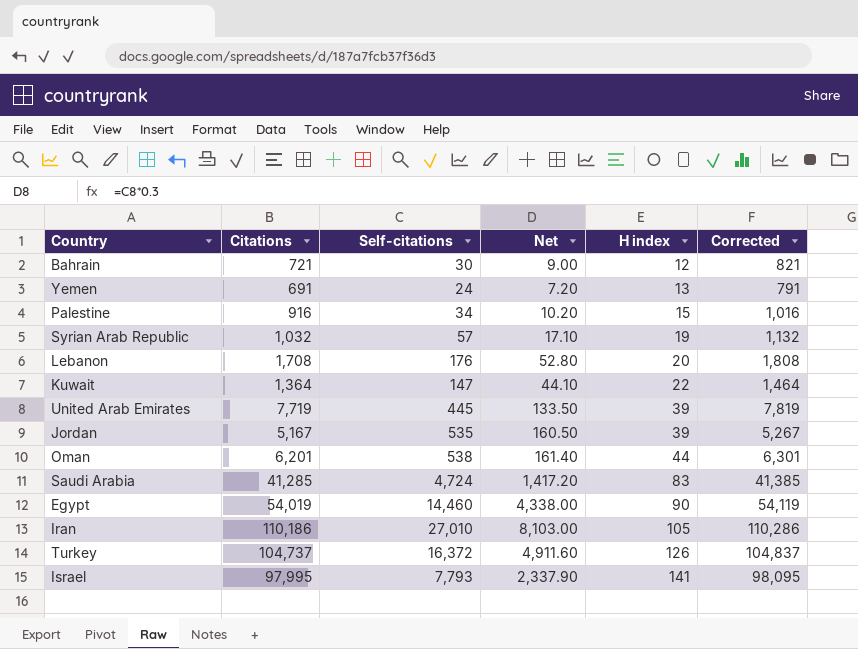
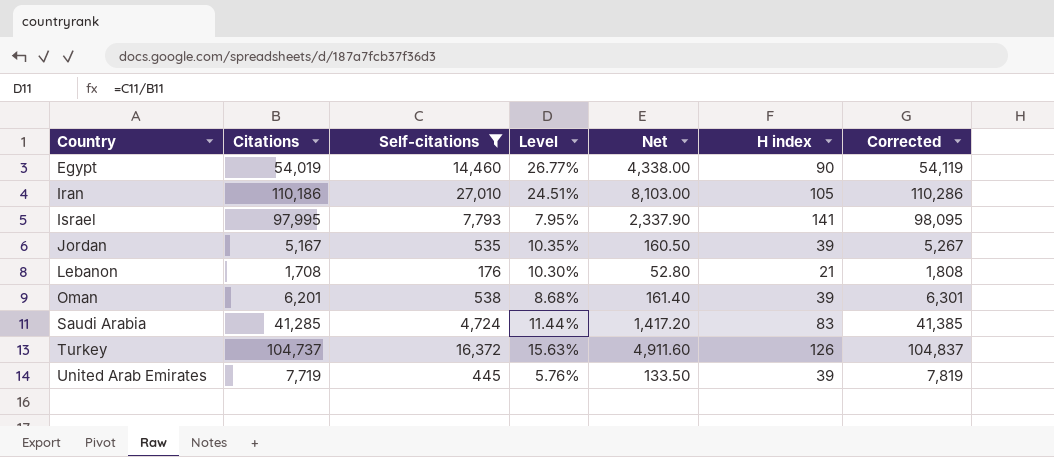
filter: none -> Self-citations >= 176
row order: H index ascending -> Country ascending
column Level | formula: none -> [Self-citations] / [Citations]
Lebanon | H index: 20 -> 21
Oman | H index: 44 -> 39

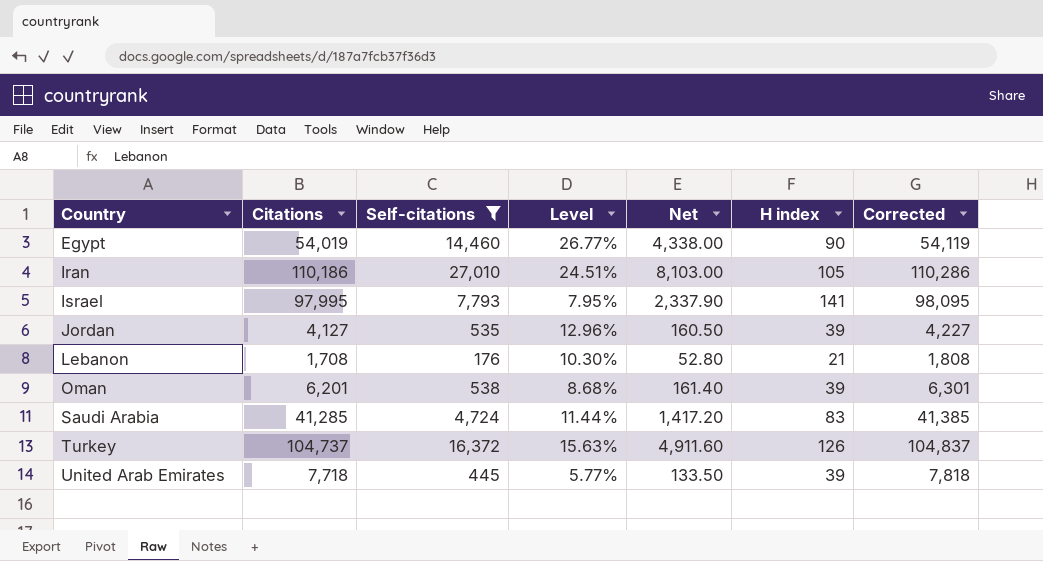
Jordan | Citations: 5,167 -> 4,127
Jordan | Level: 10.35% -> 12.96%
Jordan | Corrected: 5,267 -> 4,227
United Arab Emirates | Citations: 7,719 -> 7,718
United Arab Emirates | Level: 5.76% -> 5.77%
United Arab Emirates | Corrected: 7,819 -> 7,818

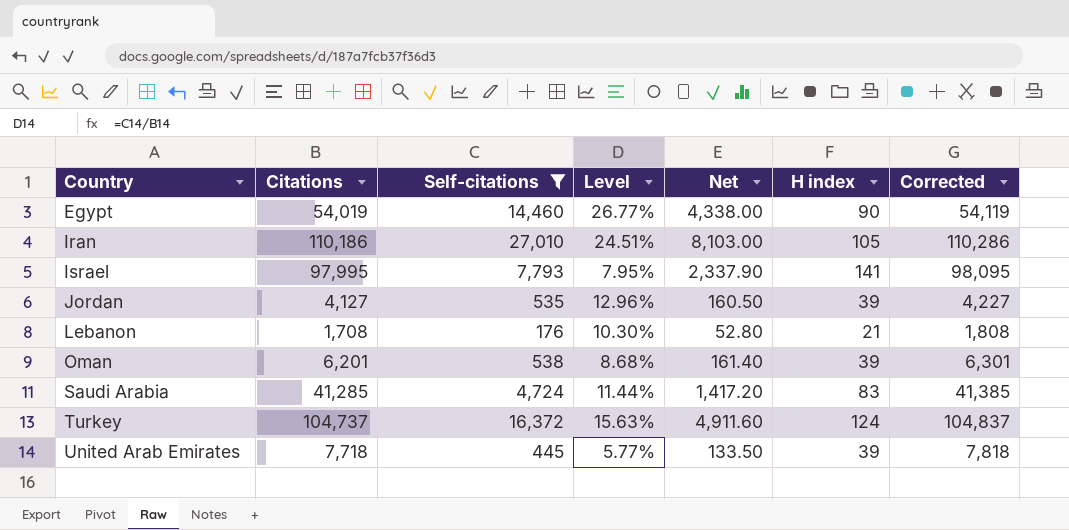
Turkey | H index: 126 -> 124

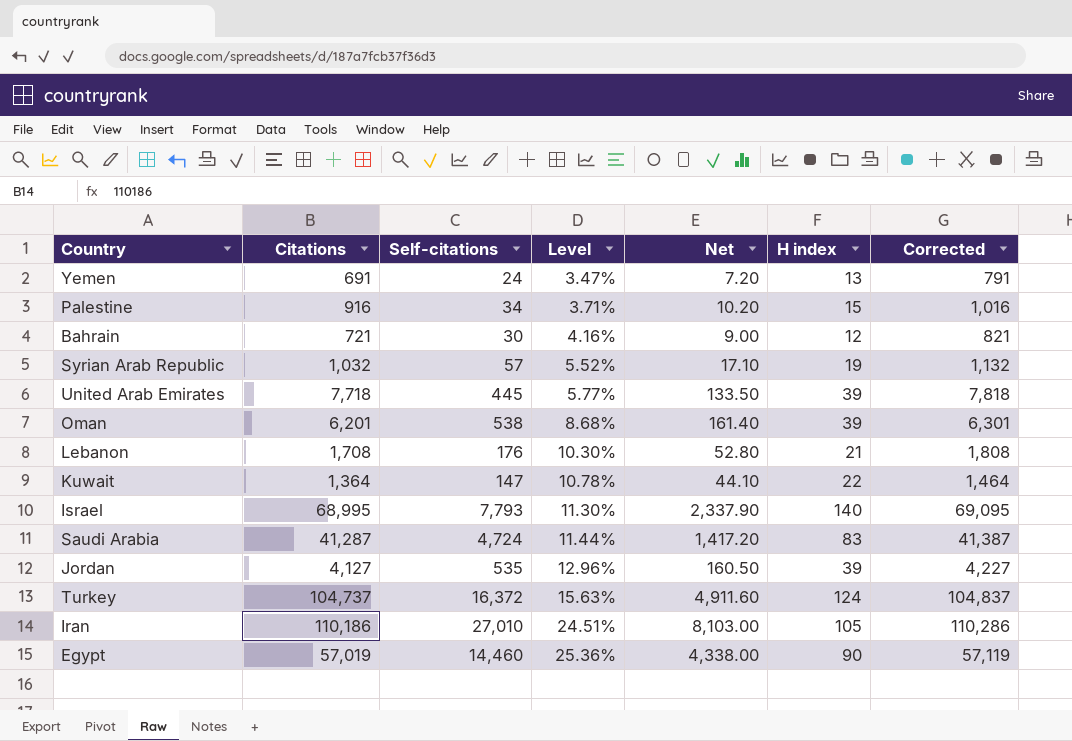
filter: Self-citations >= 176 -> none
row order: Country ascending -> Level ascending
Israel | Citations: 97,995 -> 68,995
Israel | Level: 7.95% -> 11.30%
Israel | H index: 141 -> 140
Israel | Corrected: 98,095 -> 69,095
Saudi Arabia | Citations: 41,285 -> 41,287
Saudi Arabia | Corrected: 41,385 -> 41,387
Egypt | Citations: 54,019 -> 57,019
Egypt | Level: 26.77% -> 25.36%
Egypt | Corrected: 54,119 -> 57,119

